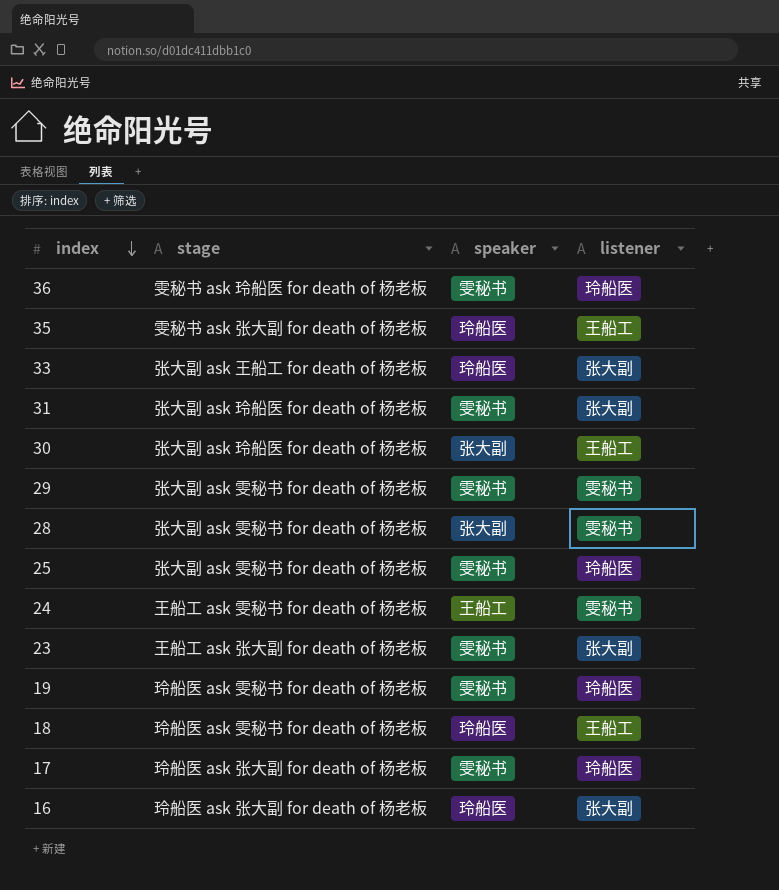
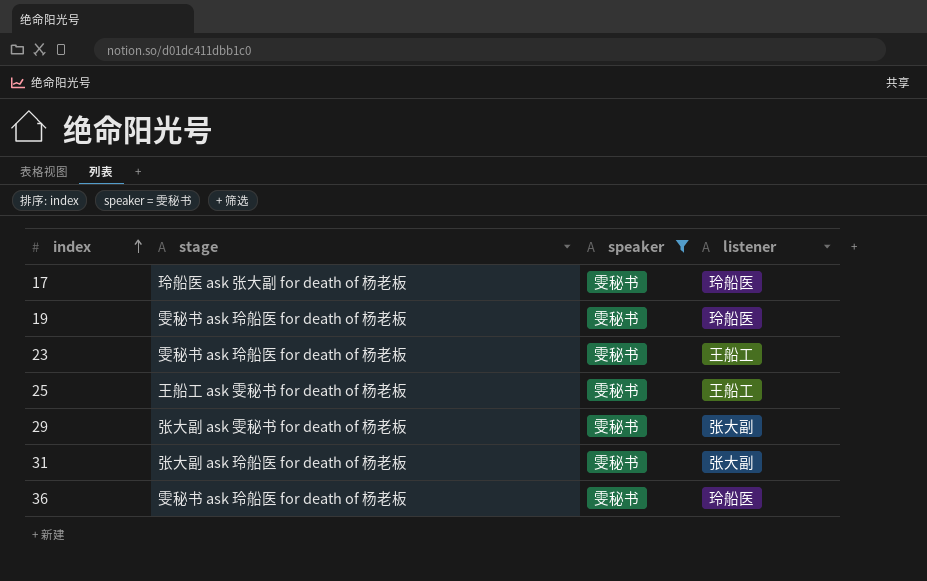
filter: none -> speaker = 雯秘书
row order: index descending -> index ascending
19 | stage: 玲船医 ask 雯秘书 for death of 杨老板 -> 雯秘书 ask 玲船医 for death of 杨老板
23 | stage: 王船工 ask 张大副 for death of 杨老板 -> 雯秘书 ask 玲船医 for death of 杨老板
23 | listener: 张大副 -> 王船工
25 | stage: 张大副 ask 雯秘书 for death of 杨老板 -> 王船工 ask 雯秘书 for death of 杨老板
25 | listener: 玲船医 -> 王船工
29 | listener: 雯秘书 -> 张大副

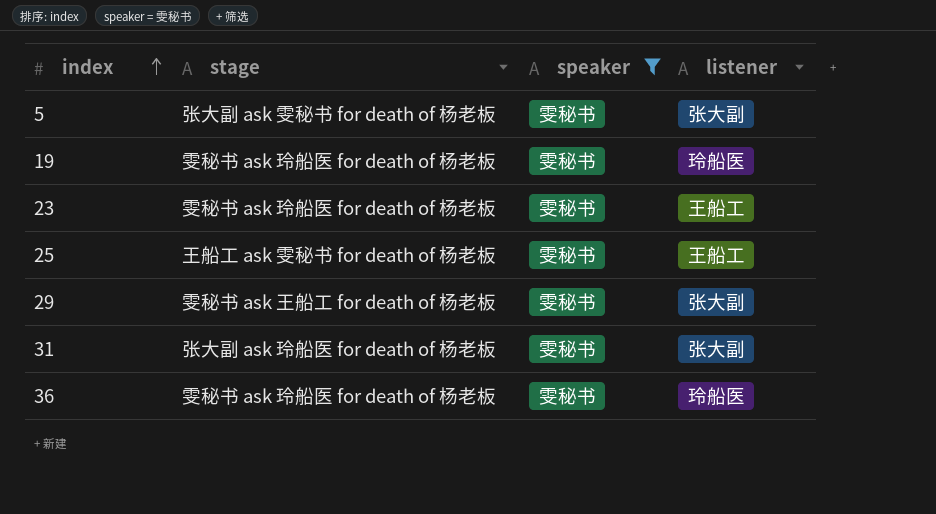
row 17: 玲船医 ask 张大副 for death of 杨老板 | 雯秘书 | 玲船医 -> none
row 5: none -> 张大副 ask 雯秘书 for death of 杨老板 | 雯秘书 | 张大副
29 | stage: 张大副 ask 雯秘书 for death of 杨老板 -> 雯秘书 ask 王船工 for death of 杨老板

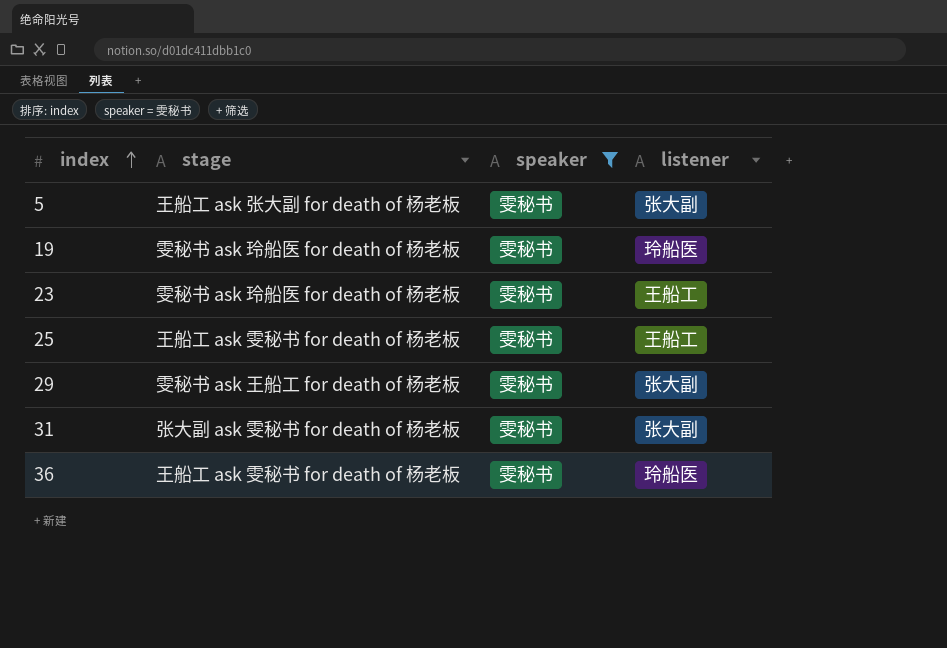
5 | stage: 张大副 ask 雯秘书 for death of 杨老板 -> 王船工 ask 张大副 for death of 杨老板
31 | stage: 张大副 ask 玲船医 for death of 杨老板 -> 张大副 ask 雯秘书 for death of 杨老板
36 | stage: 雯秘书 ask 玲船医 for death of 杨老板 -> 王船工 ask 雯秘书 for death of 杨老板

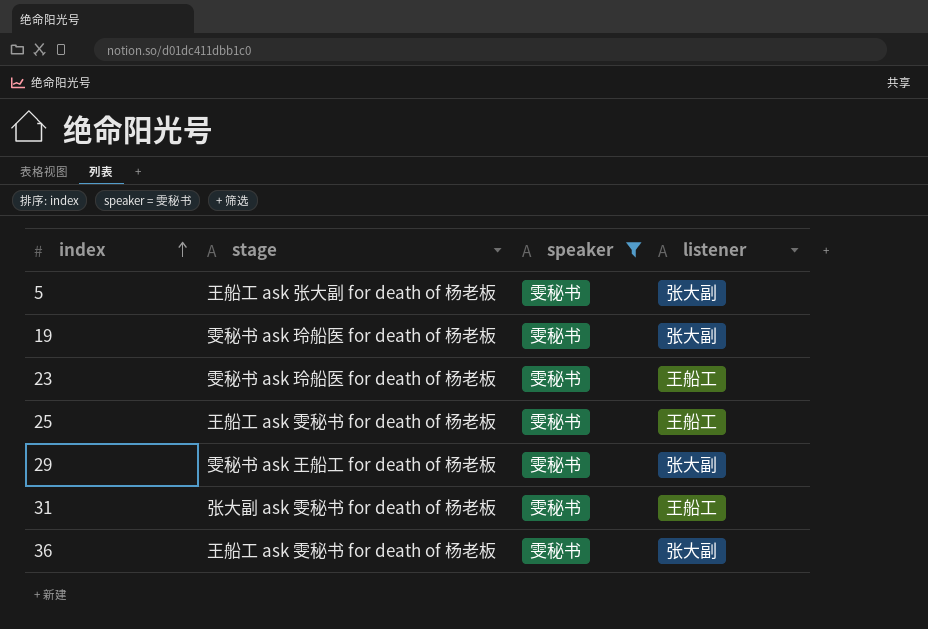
19 | listener: 玲船医 -> 张大副
31 | listener: 张大副 -> 王船工
36 | listener: 玲船医 -> 张大副

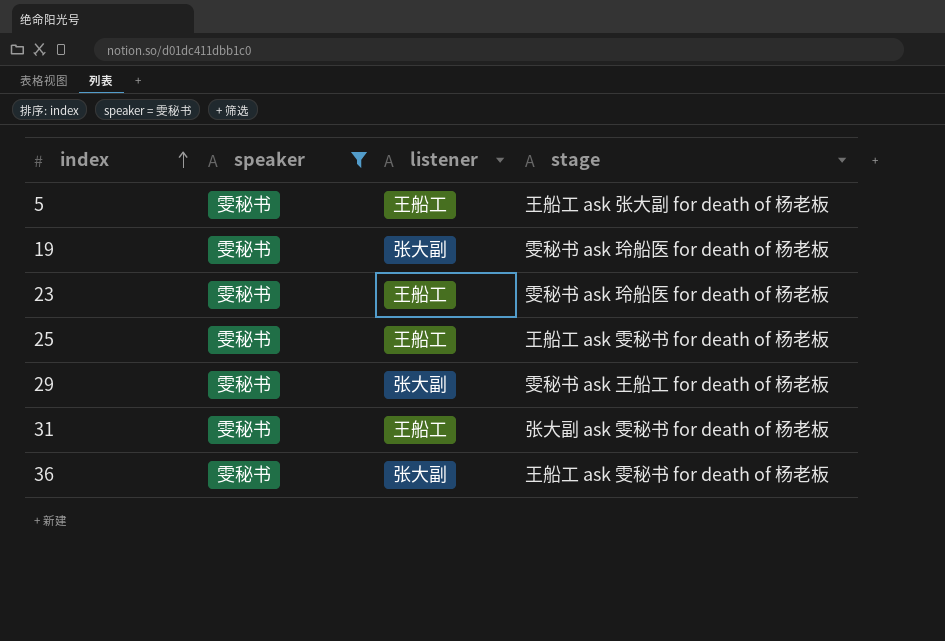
column stage | position: 2 -> 4
5 | listener: 张大副 -> 王船工

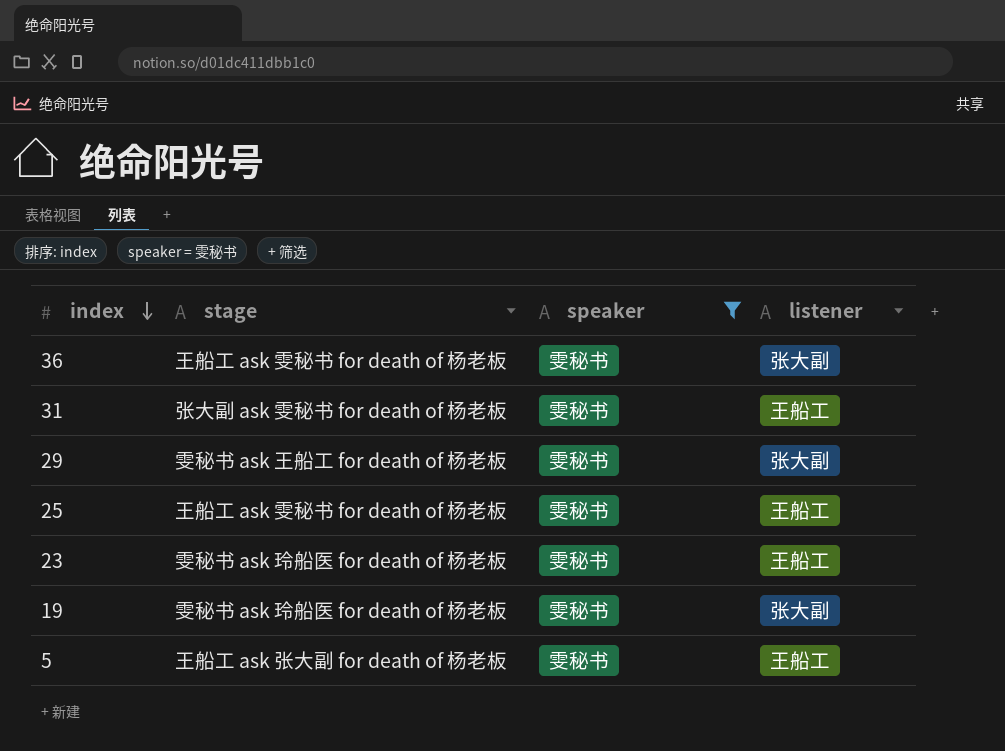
row order: index ascending -> index descending
column stage | position: 4 -> 2

